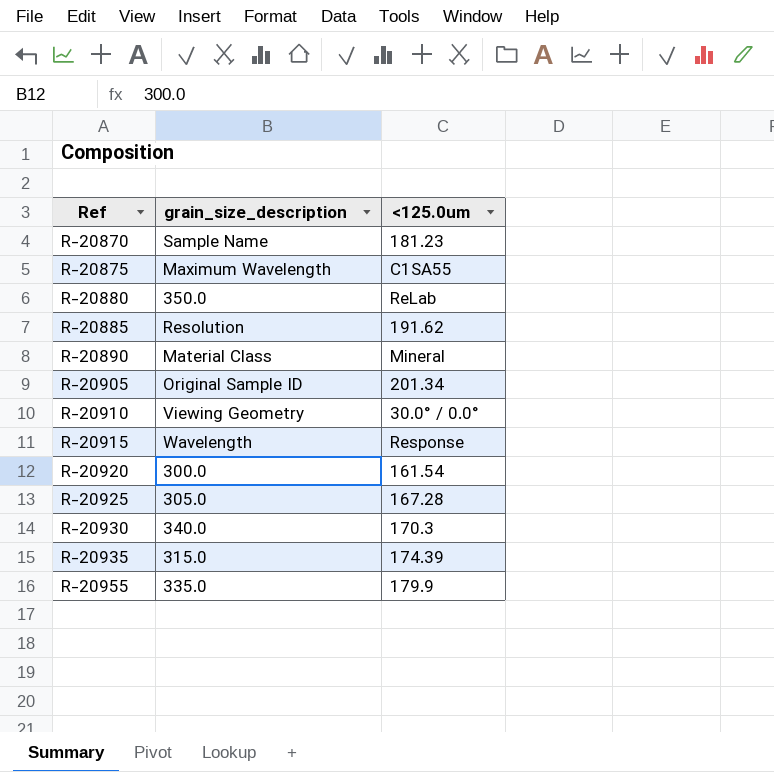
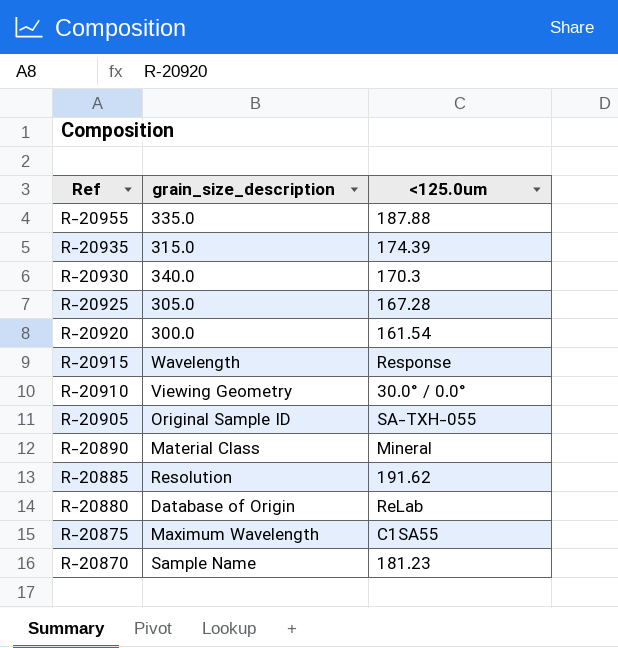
row order: Ref ascending -> Ref descending
R-20955 | <125.0um: 179.9 -> 187.88
R-20905 | <125.0um: 201.34 -> SA-TXH-055
R-20880 | grain_size_description: 350.0 -> Database of Origin

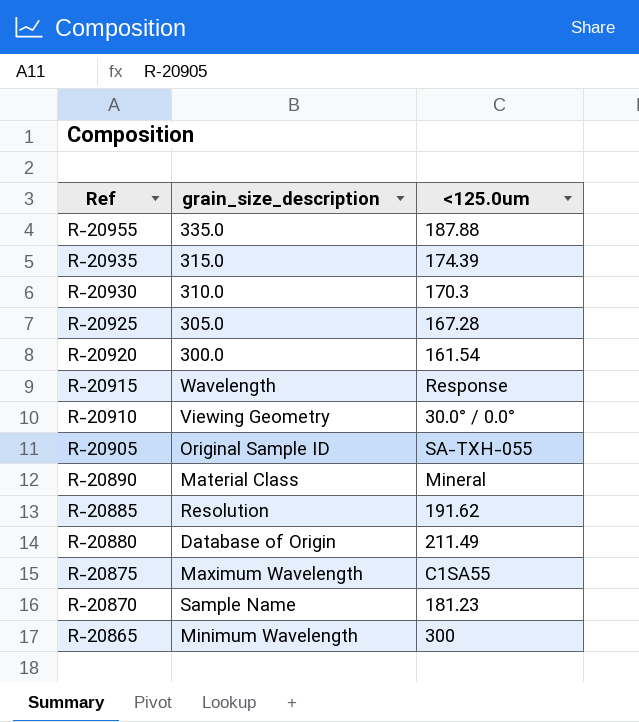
R-20930 | grain_size_description: 340.0 -> 310.0
R-20880 | <125.0um: ReLab -> 211.49
row R-20865: none -> Minimum Wavelength | 300

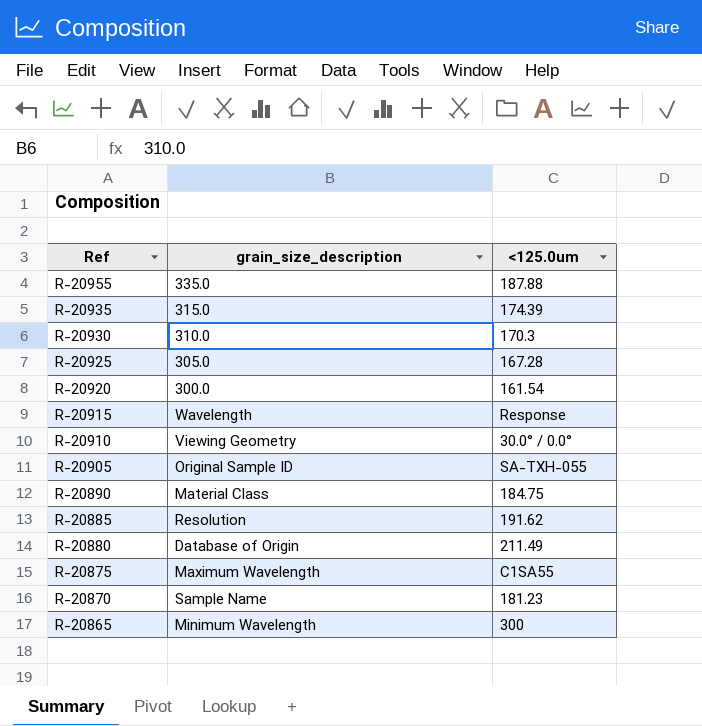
R-20890 | <125.0um: Mineral -> 184.75

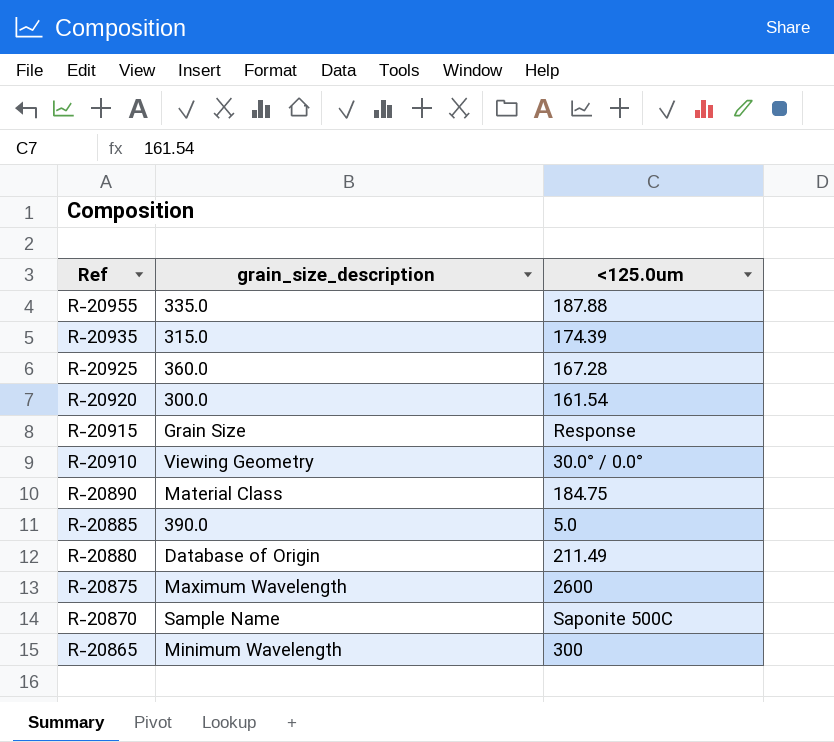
row R-20930: 310.0 | 170.3 -> none
row R-20905: Original Sample ID | SA-TXH-055 -> none
R-20925 | grain_size_description: 305.0 -> 360.0
R-20915 | grain_size_description: Wavelength -> Grain Size
R-20885 | grain_size_description: Resolution -> 390.0
R-20885 | <125.0um: 191.62 -> 5.0
R-20875 | <125.0um: C1SA55 -> 2600
R-20870 | <125.0um: 181.23 -> Saponite 500C

